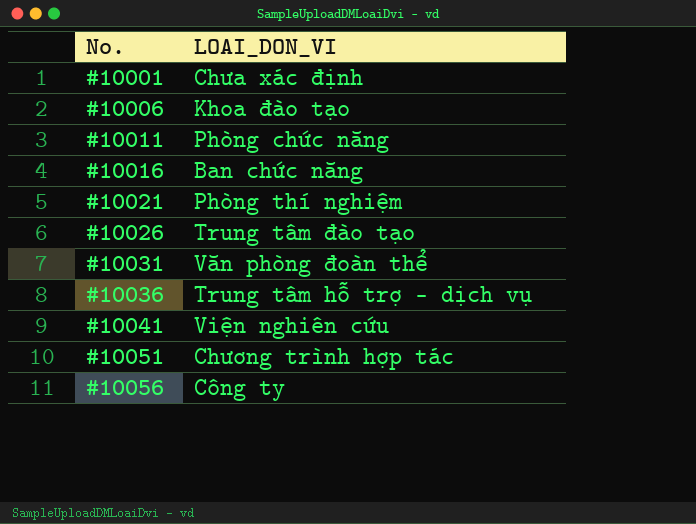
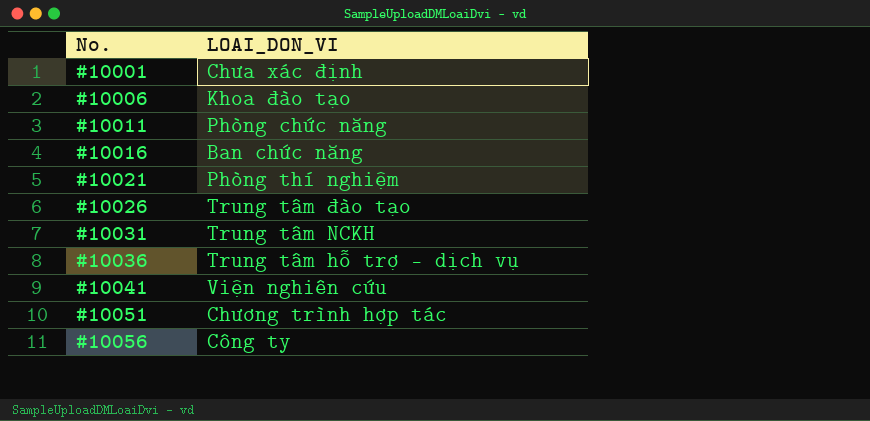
#10031 | LOAI_DON_VI: Văn phòng đoàn thể -> Trung tâm NCKH

